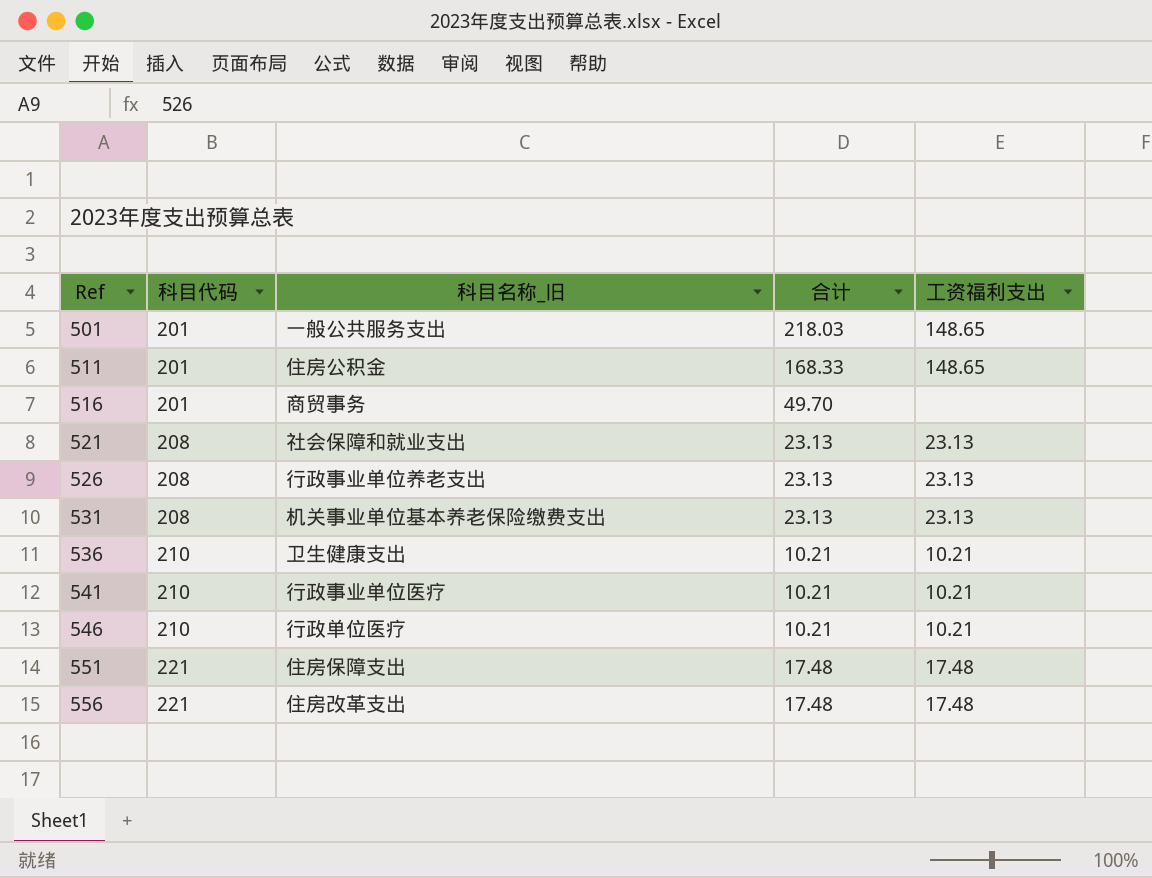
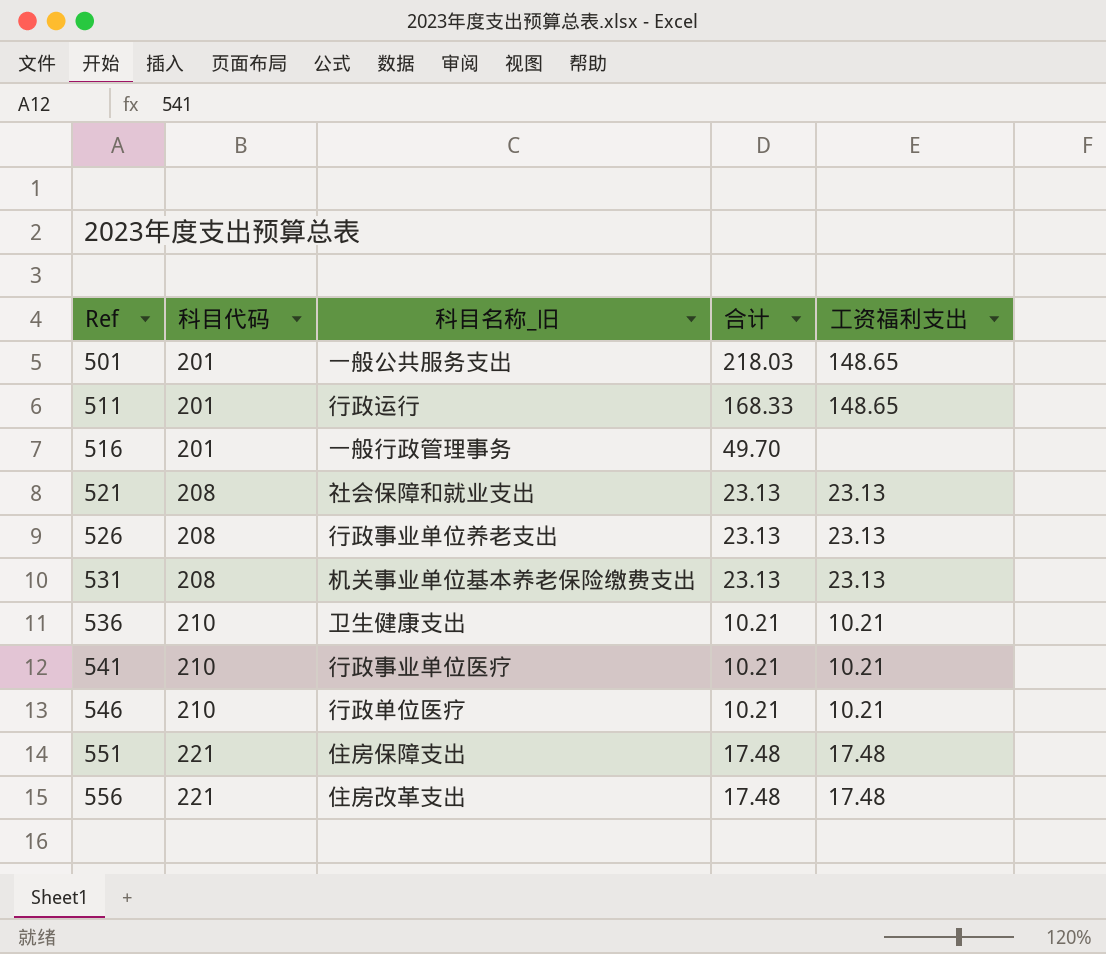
511 | 科目名称_旧: 住房公积金 -> 行政运行
516 | 科目名称_旧: 商贸事务 -> 一般行政管理事务

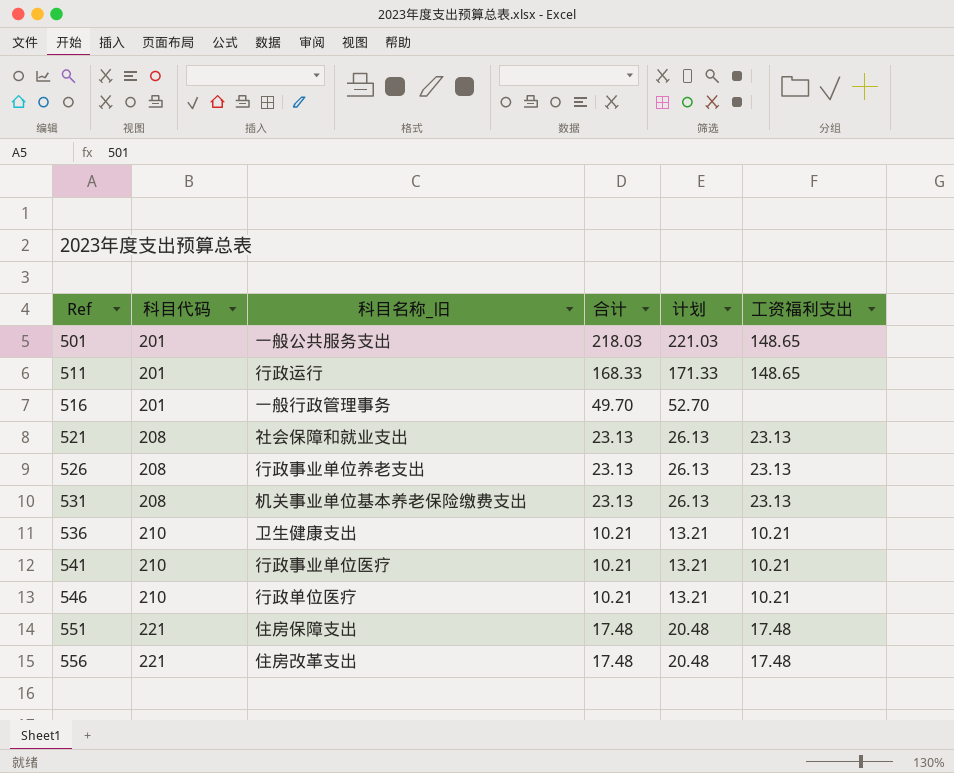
column 计划 | formula: none -> [合计] + 3

